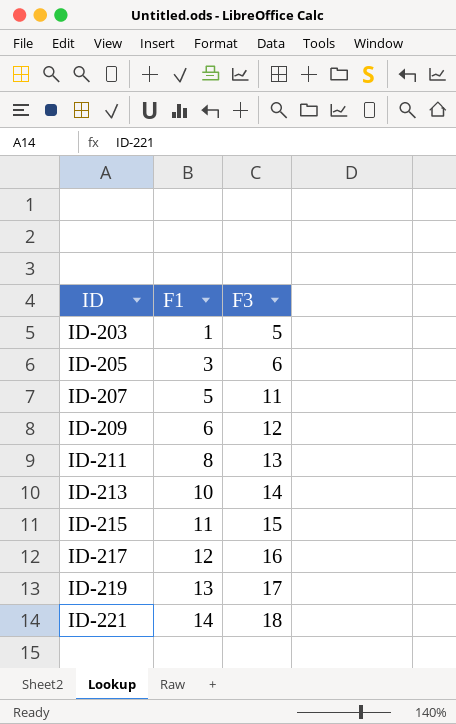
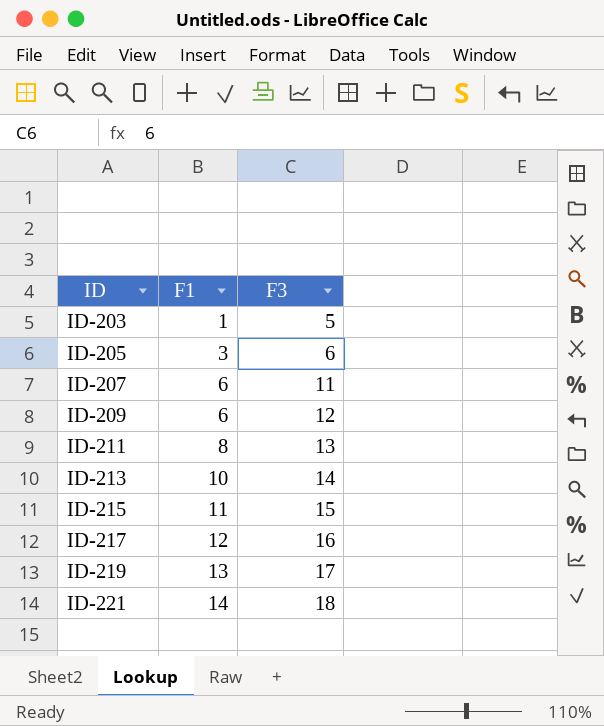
ID-207 | F1: 5 -> 6

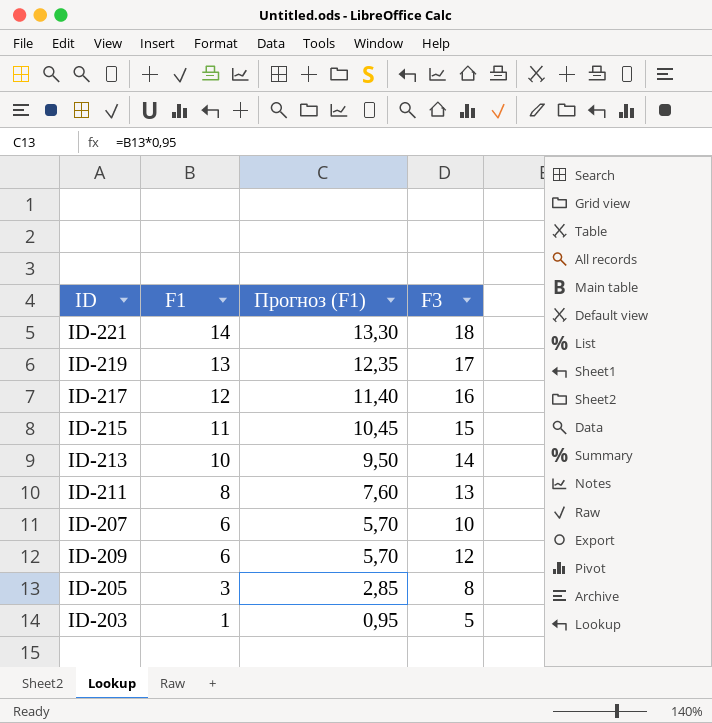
row order: ID ascending -> F1 descending
column Прогноз (F1) | formula: none -> [F1] * 0,95
ID-207 | F3: 11 -> 10
ID-205 | F3: 6 -> 8

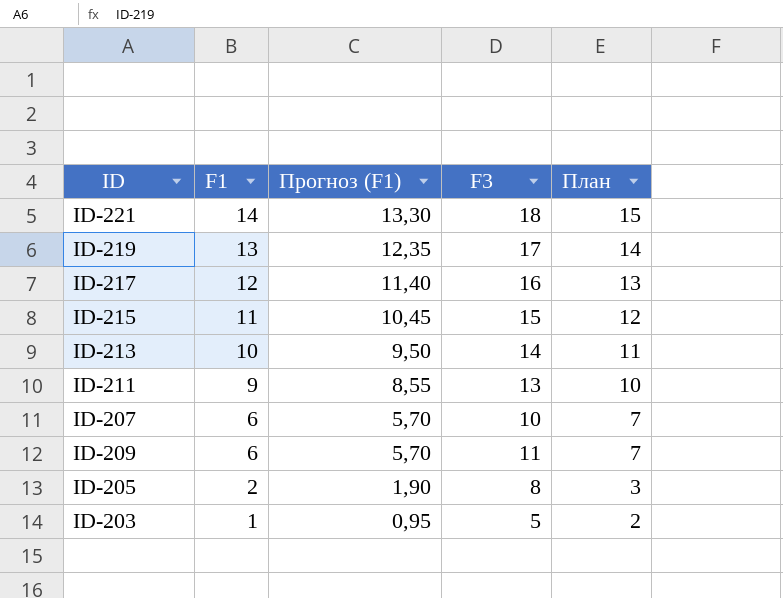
column План | formula: none -> [F1] + 1
ID-211 | F1: 8 -> 9
ID-211 | Прогноз (F1): 7,60 -> 8,55
ID-209 | F3: 12 -> 11
ID-205 | F1: 3 -> 2
ID-205 | Прогноз (F1): 2,85 -> 1,90

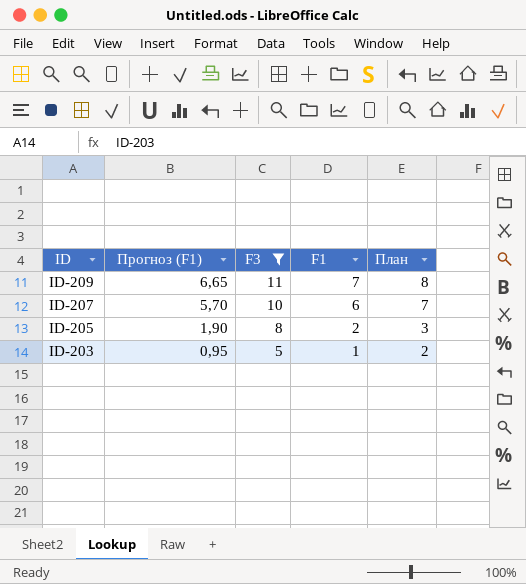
filter: none -> F3 <= 11
row order: F1 descending -> ID descending
column F1 | position: 2 -> 4
ID-209 | Прогноз (F1): 5,70 -> 6,65
ID-209 | F1: 6 -> 7
ID-209 | План: 7 -> 8

